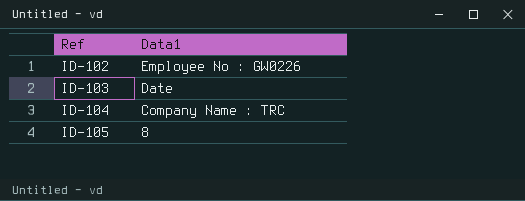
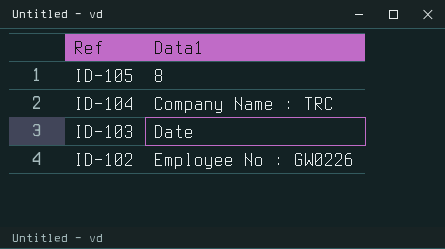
row order: Ref ascending -> Ref descending

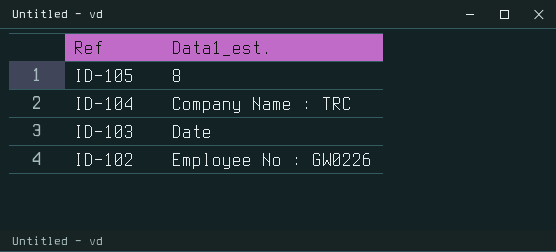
column name: Data1 -> Data1_est.

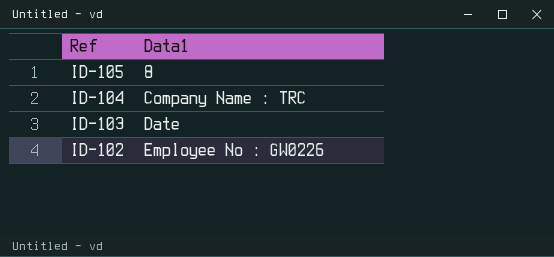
column name: Data1_est. -> Data1

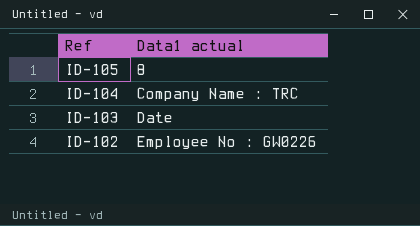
column name: Data1 -> Data1 actual

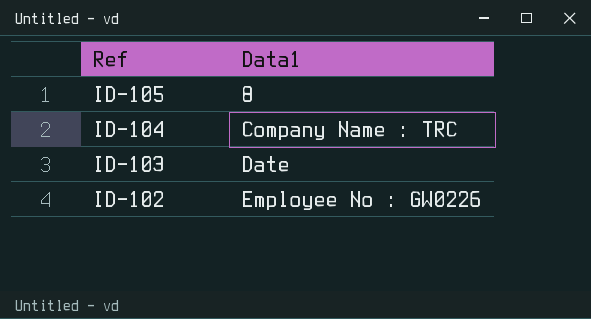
column name: Data1 actual -> Data1

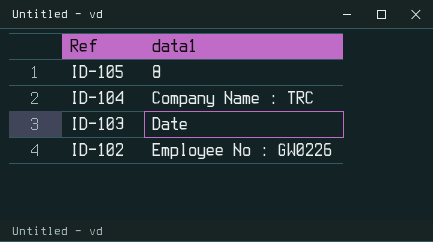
column name: Data1 -> data1

